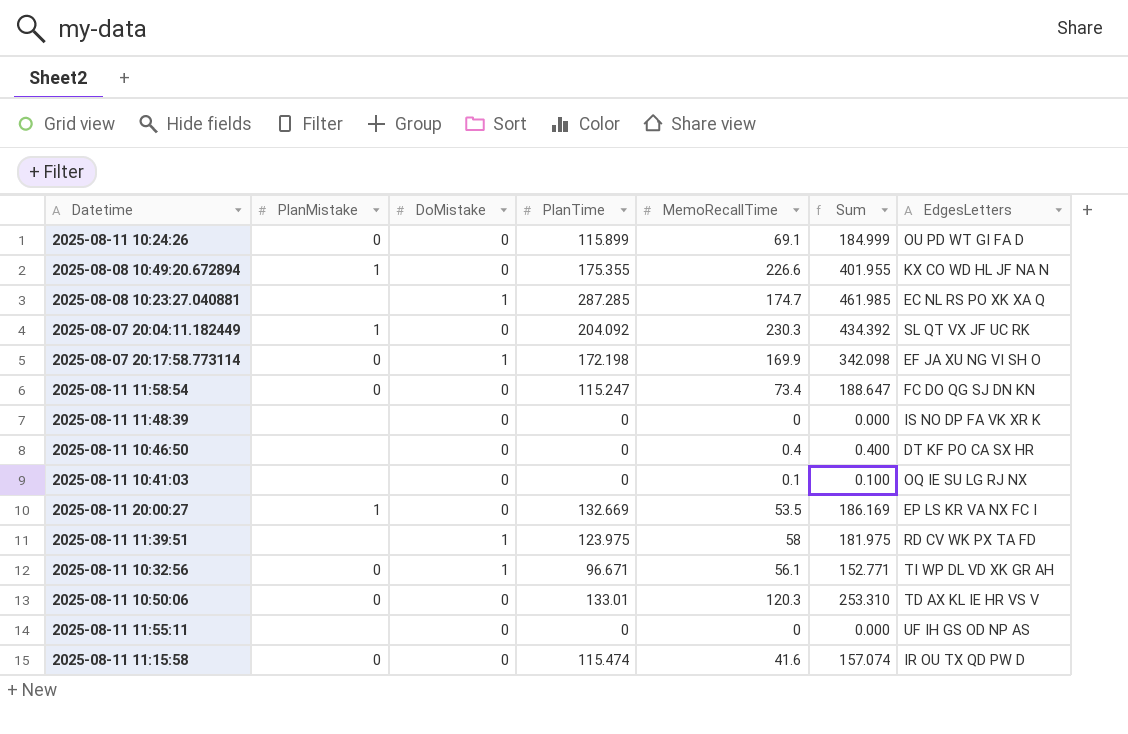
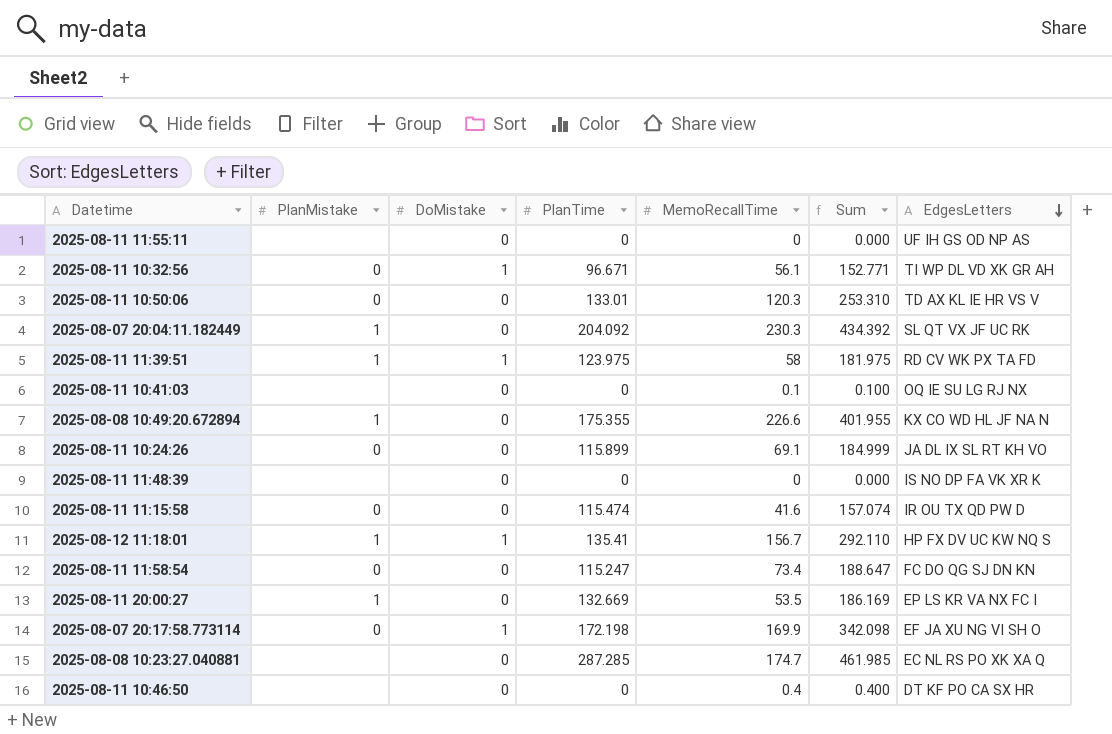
row order: none -> EdgesLetters descending
2025-08-11 11:39:51 | PlanMistake: none -> 1
2025-08-11 10:24:26 | EdgesLetters: OU PD WT GI FA D -> JA DL IX SL RT KH VO
row 2025-08-12 11:18:01: none -> 1 | 1 | 135.41 | 156.7 | 292.110 | HP FX DV UC KW NQ S
2025-08-08 10:23:27.040881 | DoMistake: 1 -> 0

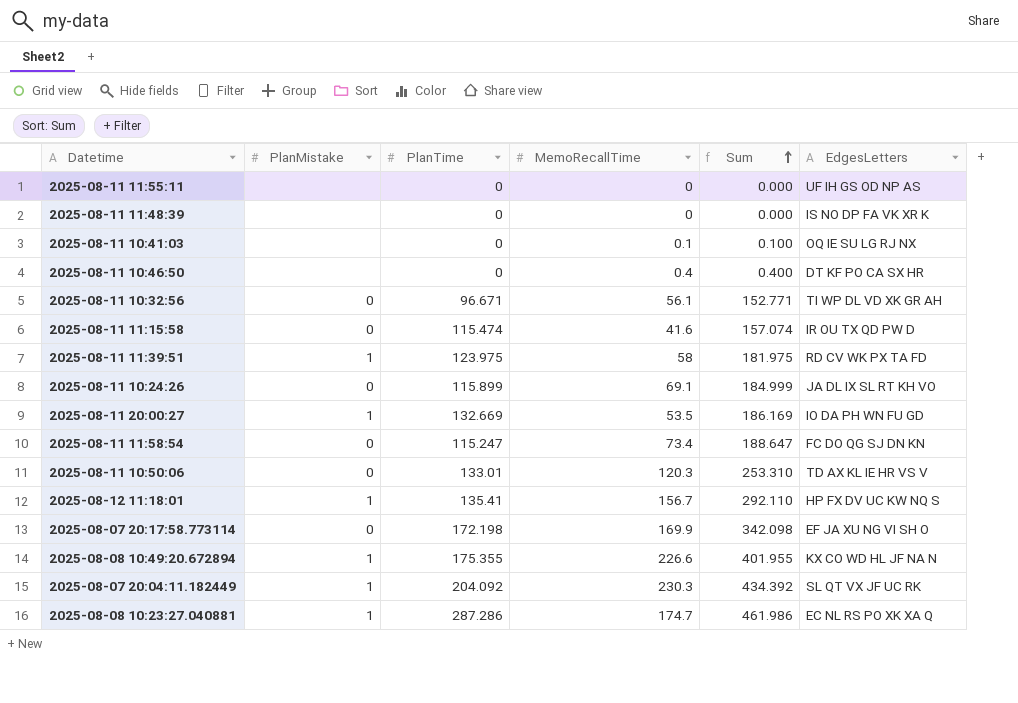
row order: EdgesLetters descending -> Sum ascending
column DoMistake | position: 3 -> none
2025-08-11 20:00:27 | EdgesLetters: EP LS KR VA NX FC I -> IO DA PH WN FU GD
2025-08-08 10:23:27.040881 | PlanMistake: none -> 1
2025-08-08 10:23:27.040881 | PlanTime: 287.285 -> 287.286
2025-08-08 10:23:27.040881 | Sum: 461.985 -> 461.986

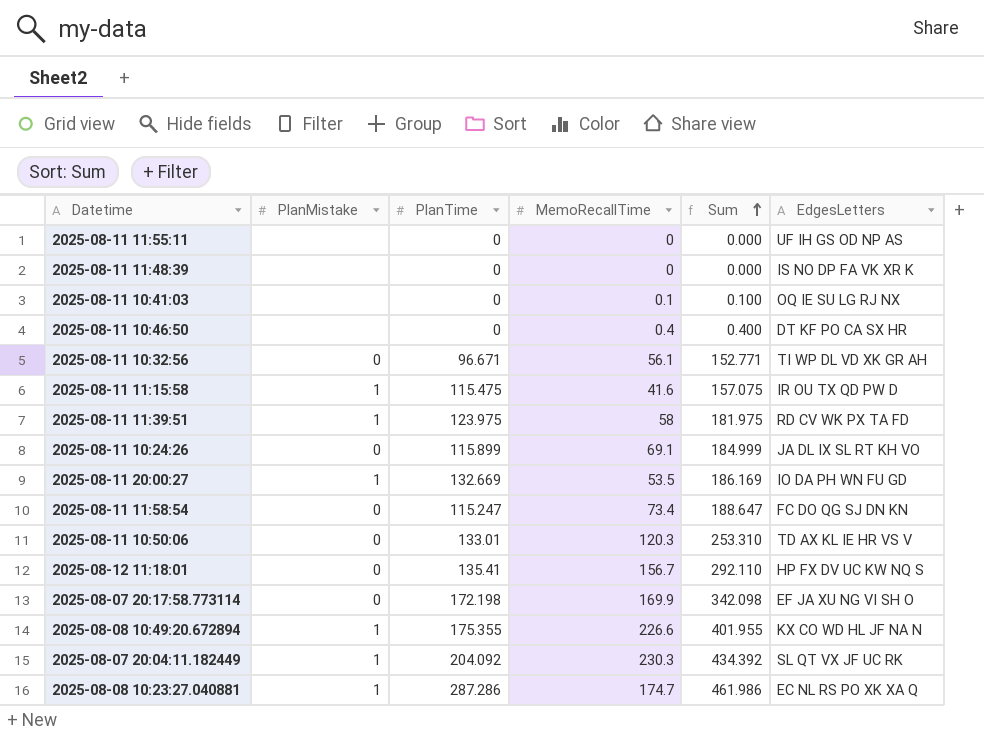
2025-08-11 11:15:58 | PlanMistake: 0 -> 1
2025-08-11 11:15:58 | PlanTime: 115.474 -> 115.475
2025-08-11 11:15:58 | Sum: 157.074 -> 157.075
2025-08-12 11:18:01 | PlanMistake: 1 -> 0

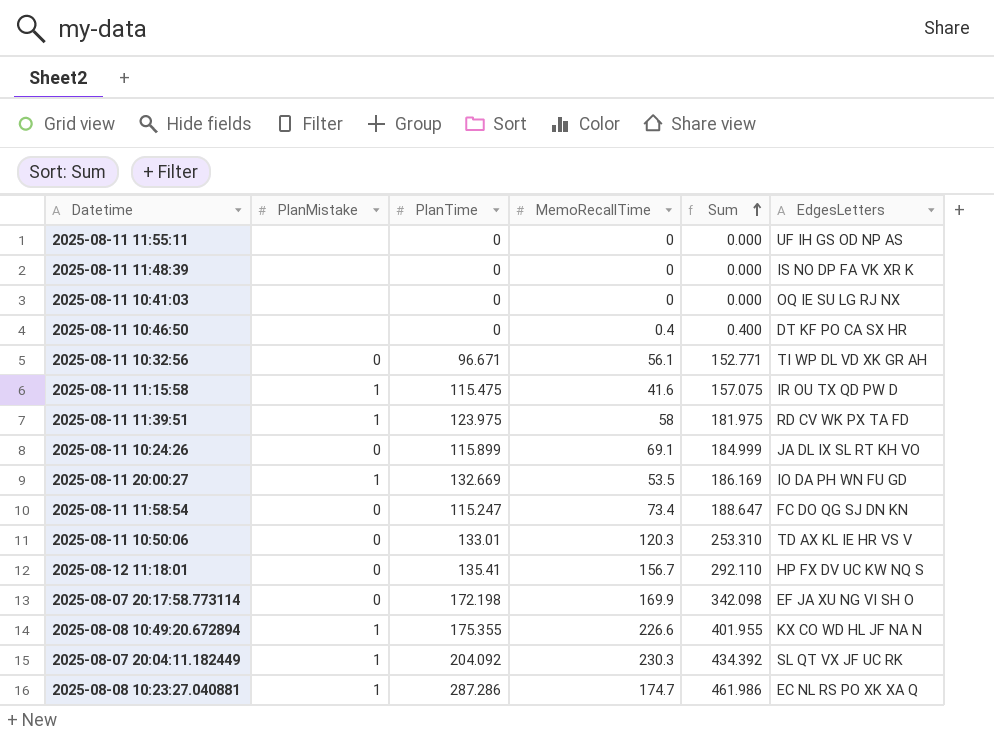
2025-08-11 10:41:03 | MemoRecallTime: 0.1 -> 0
2025-08-11 10:41:03 | Sum: 0.100 -> 0.000

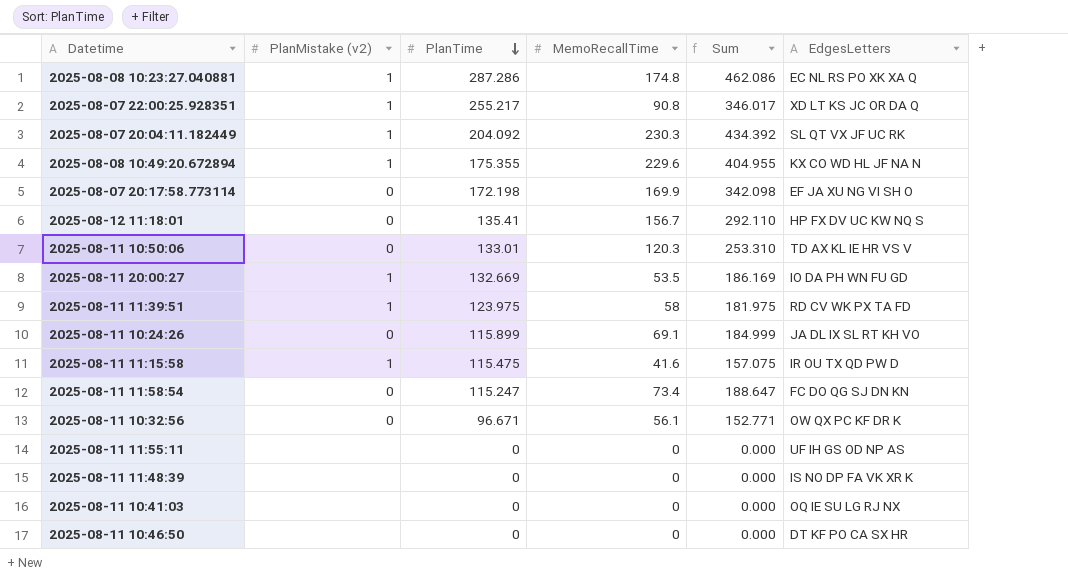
row order: Sum ascending -> PlanTime descending
column name: PlanMistake -> PlanMistake (v2)
2025-08-08 10:23:27.040881 | MemoRecallTime: 174.7 -> 174.8
2025-08-08 10:23:27.040881 | Sum: 461.986 -> 462.086
row 2025-08-07 22:00:25.928351: none -> 1 | 255.217 | 90.8 | 346.017 | XD LT KS JC OR DA Q
2025-08-08 10:49:20.672894 | MemoRecallTime: 226.6 -> 229.6
2025-08-08 10:49:20.672894 | Sum: 401.955 -> 404.955
2025-08-11 10:32:56 | EdgesLetters: TI WP DL VD XK GR AH -> OW QX PC KF DR K
2025-08-11 10:46:50 | MemoRecallTime: 0.4 -> 0
2025-08-11 10:46:50 | Sum: 0.400 -> 0.000

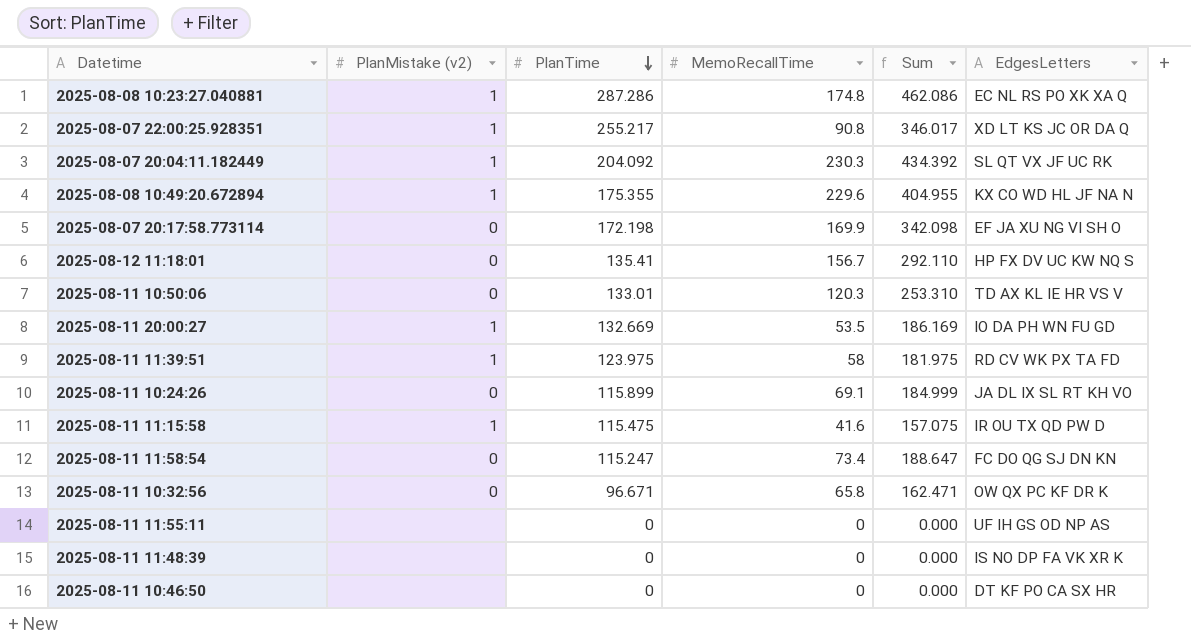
row 2025-08-11 10:41:03: none | 0 | 0 | 0.000 | OQ IE SU LG RJ NX -> none
2025-08-11 10:32:56 | MemoRecallTime: 56.1 -> 65.8
2025-08-11 10:32:56 | Sum: 152.771 -> 162.471

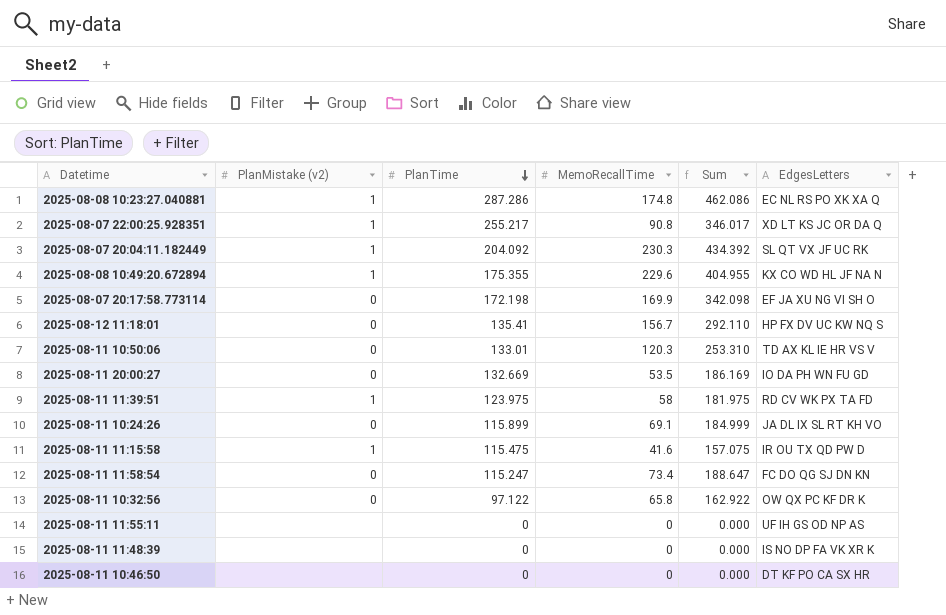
2025-08-11 20:00:27 | PlanMistake (v2): 1 -> 0
2025-08-11 10:32:56 | PlanTime: 96.671 -> 97.122
2025-08-11 10:32:56 | Sum: 162.471 -> 162.922

